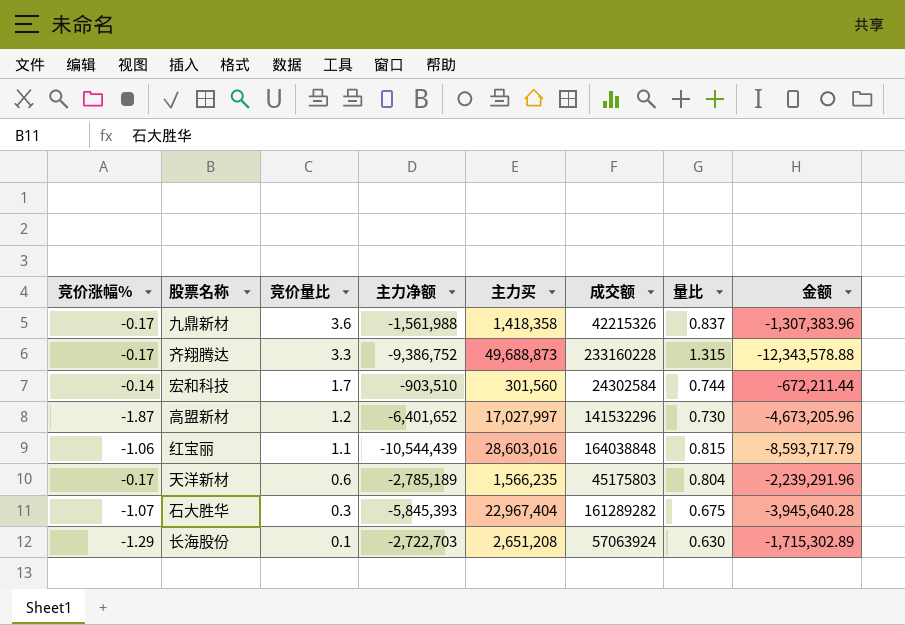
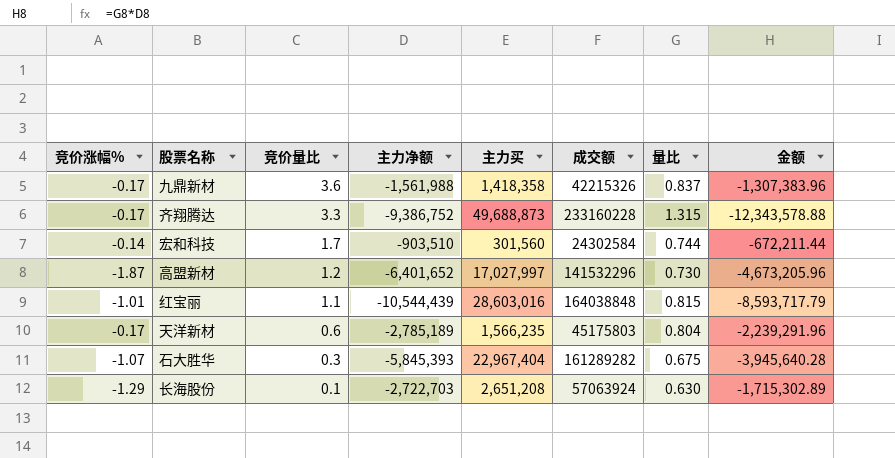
红宝丽 | 竞价涨幅%: -1.06 -> -1.01

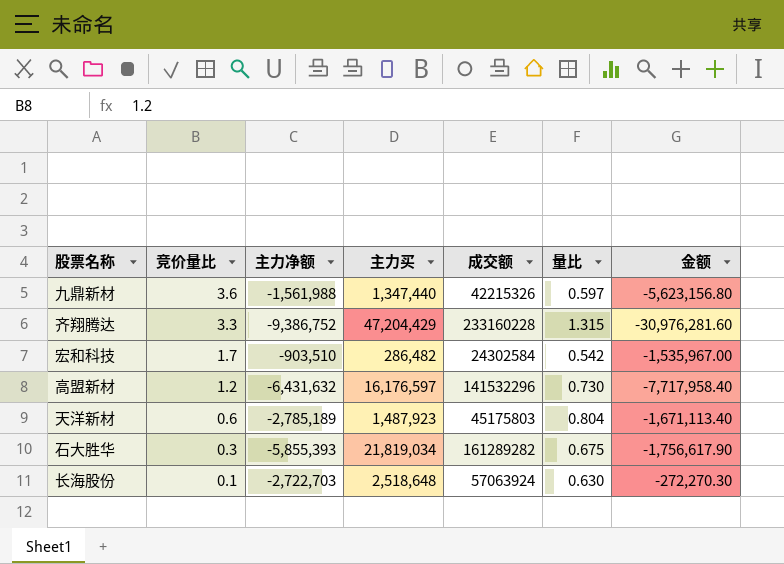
column 竞价涨幅% | position: 1 -> none
column 金额 | formula: [主力净额] * [量比] -> [竞价量比] * [主力净额]
row 红宝丽: -1.01 | 1.1 | -10,544,439 | 28,603,016 | 164038848 | 0.815 | -8,593,717.79 -> none
九鼎新材 | 主力买: 1,418,358 -> 1,347,440
九鼎新材 | 量比: 0.837 -> 0.597
齐翔腾达 | 主力买: 49,688,873 -> 47,204,429
宏和科技 | 主力买: 301,560 -> 286,482
宏和科技 | 量比: 0.744 -> 0.542
高盟新材 | 主力净额: -6,401,652 -> -6,431,632
高盟新材 | 主力买: 17,027,997 -> 16,176,597
天洋新材 | 主力买: 1,566,235 -> 1,487,923
石大胜华 | 主力净额: -5,845,393 -> -5,855,393
石大胜华 | 主力买: 22,967,404 -> 21,819,034
长海股份 | 主力买: 2,651,208 -> 2,518,648

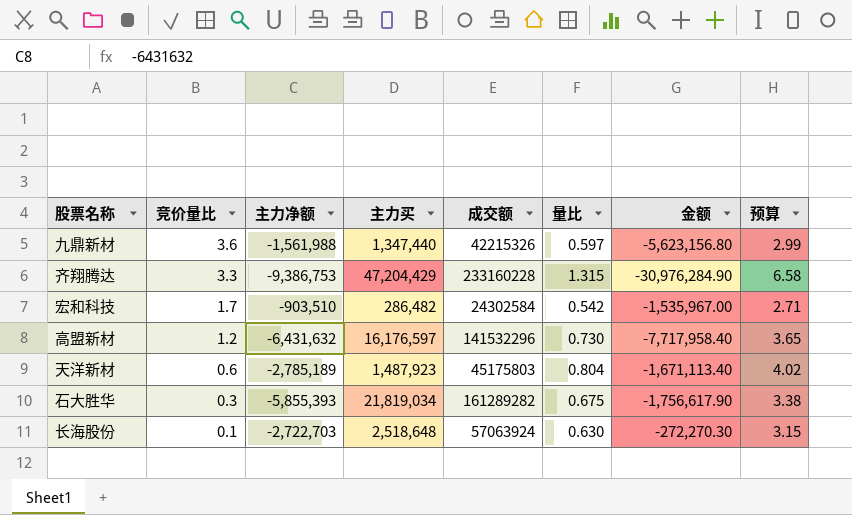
column 预算 | formula: none -> [量比] * 5
齐翔腾达 | 主力净额: -9,386,752 -> -9,386,753
齐翔腾达 | 金额: -30,976,281.60 -> -30,976,284.90

